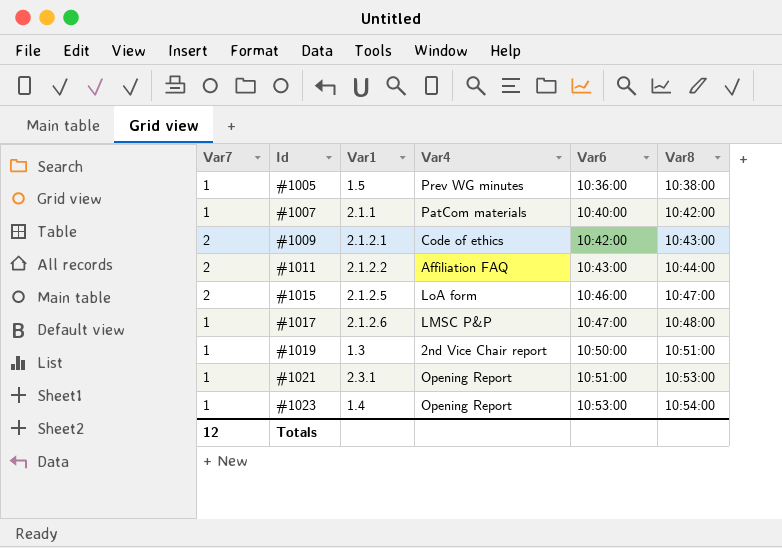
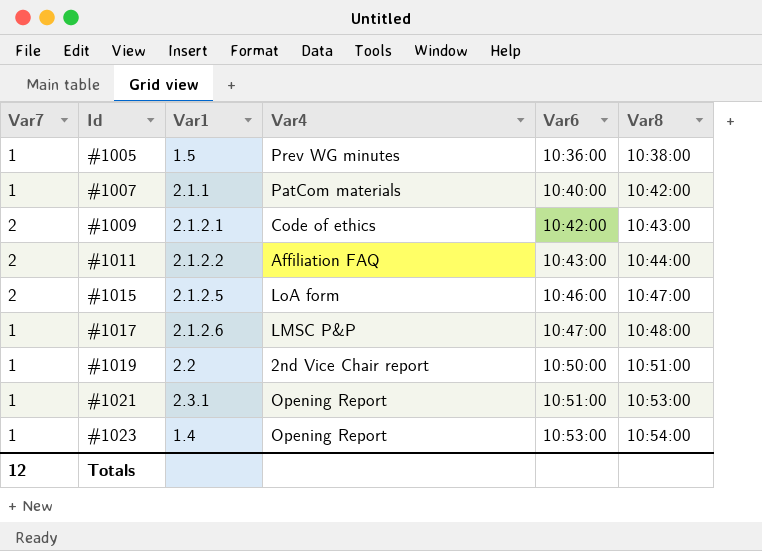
#1019 | Var1: 1.3 -> 2.2

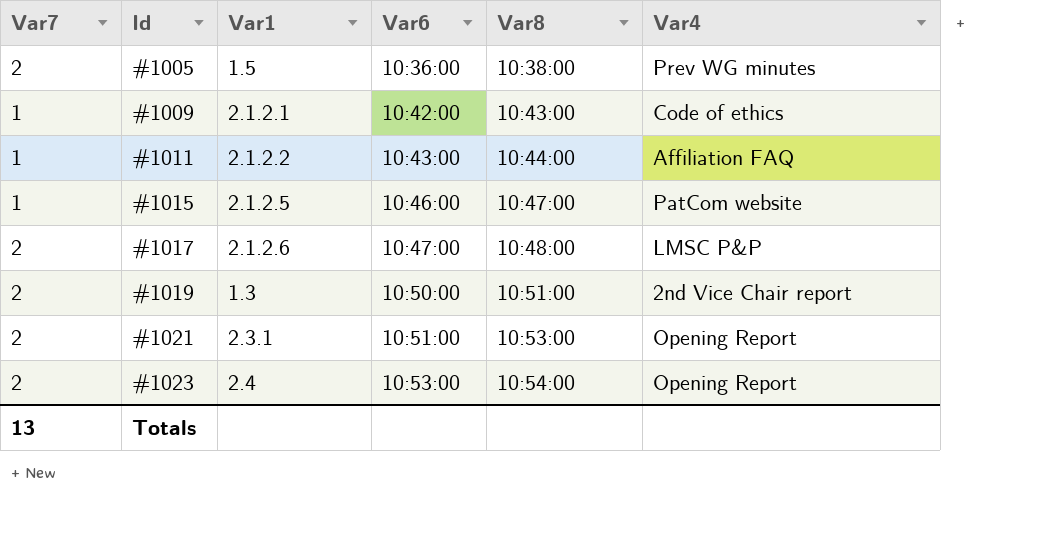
column Var4 | position: 4 -> 6
row #1007: 1 | 2.1.1 | PatCom materials | 10:40:00 | 10:42:00 -> none
#1005 | Var7: 1 -> 2
#1009 | Var7: 2 -> 1
#1011 | Var7: 2 -> 1
#1015 | Var7: 2 -> 1
#1015 | Var4: LoA form -> PatCom website
#1017 | Var7: 1 -> 2
#1019 | Var7: 1 -> 2
#1019 | Var1: 2.2 -> 1.3
#1021 | Var7: 1 -> 2
#1023 | Var7: 1 -> 2
#1023 | Var1: 1.4 -> 2.4
Totals | Var7: 12 -> 13

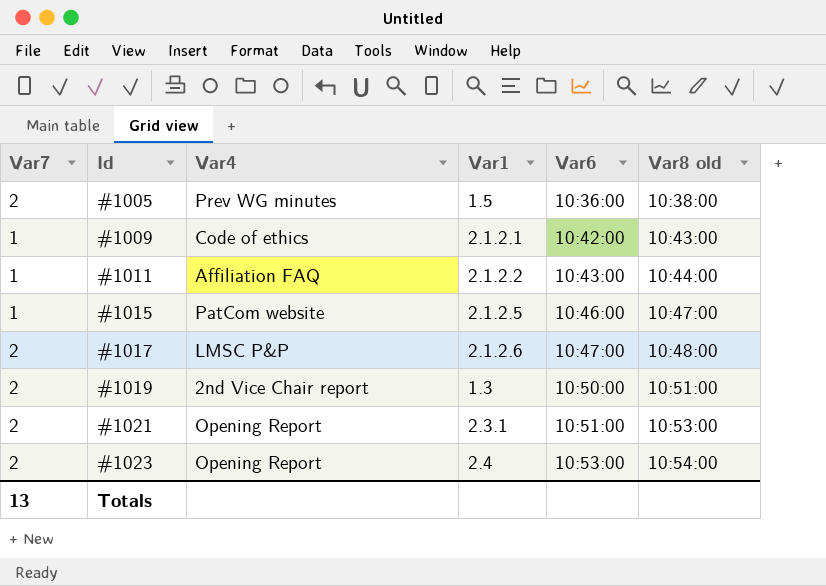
column Var4 | position: 6 -> 3
column name: Var8 -> Var8 old

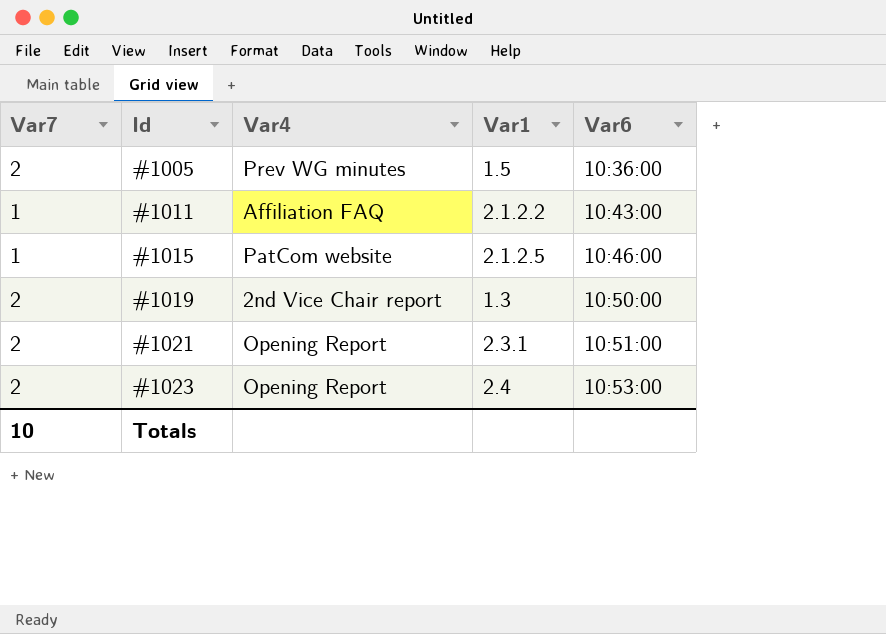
column Var8 old | position: 6 -> none
row #1009: 1 | Code of ethics | 2.1.2.1 | 10:42:00 | 10:43:00 -> none
row #1017: 2 | LMSC P&P | 2.1.2.6 | 10:47:00 | 10:48:00 -> none
Totals | Var7: 13 -> 10

